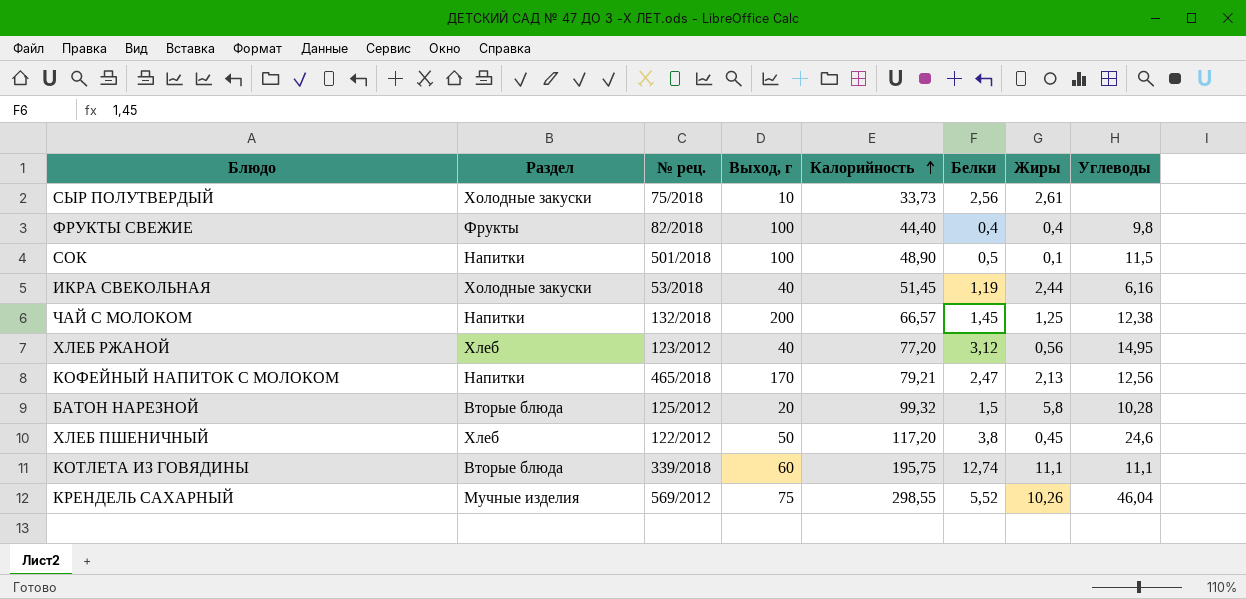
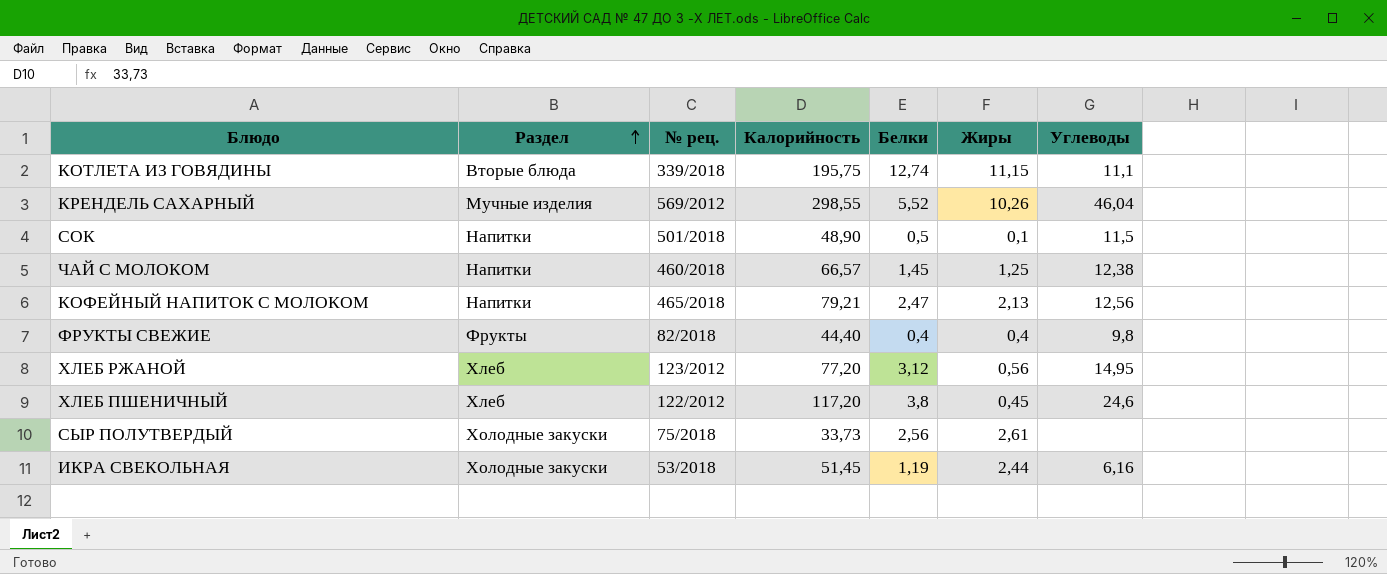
row order: Калорийность ascending -> Раздел ascending
column Выход, г | position: 4 -> none
row БАТОН НАРЕЗНОЙ: Вторые блюда | 125/2012 | 20 | 99,32 | 1,5 | 5,8 | 10,28 -> none
КОТЛЕТА ИЗ ГОВЯДИНЫ | Жиры: 11,1 -> 11,15
ЧАЙ С МОЛОКОМ | № рец.: 132/2018 -> 460/2018

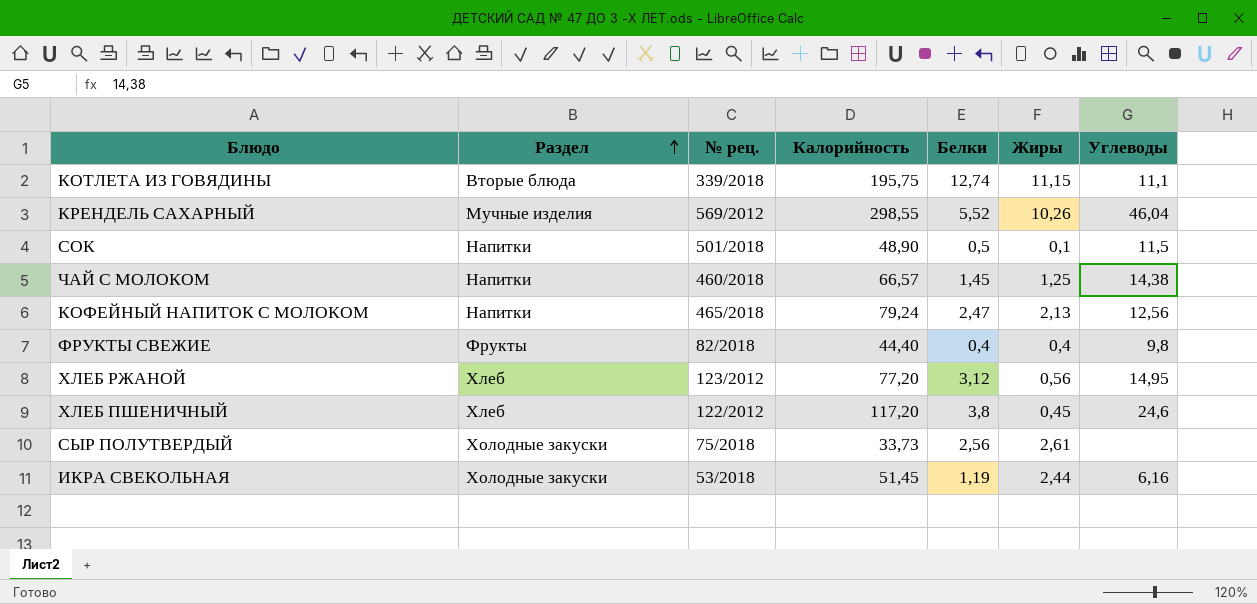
ЧАЙ С МОЛОКОМ | Углеводы: 12,38 -> 14,38
КОФЕЙНЫЙ НАПИТОК С МОЛОКОМ | Калорийность: 79,21 -> 79,24

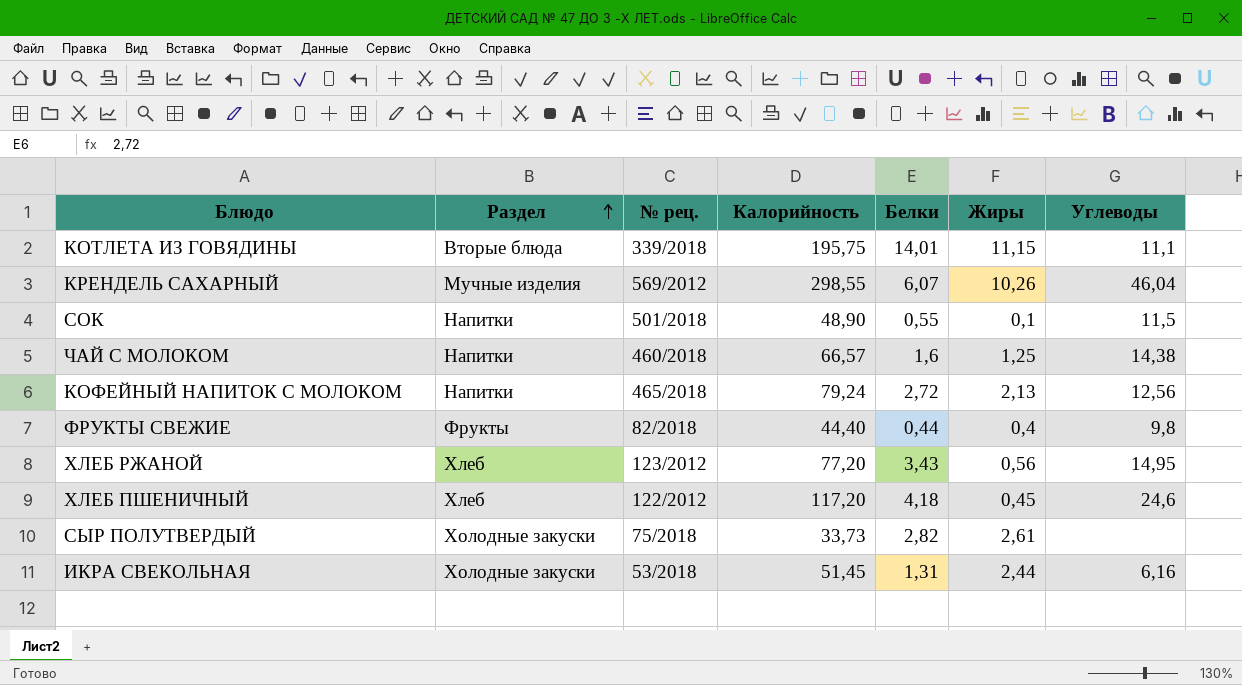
КОТЛЕТА ИЗ ГОВЯДИНЫ | Белки: 12,74 -> 14,01
КРЕНДЕЛЬ САХАРНЫЙ | Белки: 5,52 -> 6,07
СОК | Белки: 0,5 -> 0,55
ЧАЙ С МОЛОКОМ | Белки: 1,45 -> 1,6
КОФЕЙНЫЙ НАПИТОК С МОЛОКОМ | Белки: 2,47 -> 2,72
ФРУКТЫ СВЕЖИЕ | Белки: 0,4 -> 0,44
ХЛЕБ РЖАНОЙ | Белки: 3,12 -> 3,43
ХЛЕБ ПШЕНИЧНЫЙ | Белки: 3,8 -> 4,18
СЫР ПОЛУТВЕРДЫЙ | Белки: 2,56 -> 2,82
ИКРА СВЕКОЛЬНАЯ | Белки: 1,19 -> 1,31

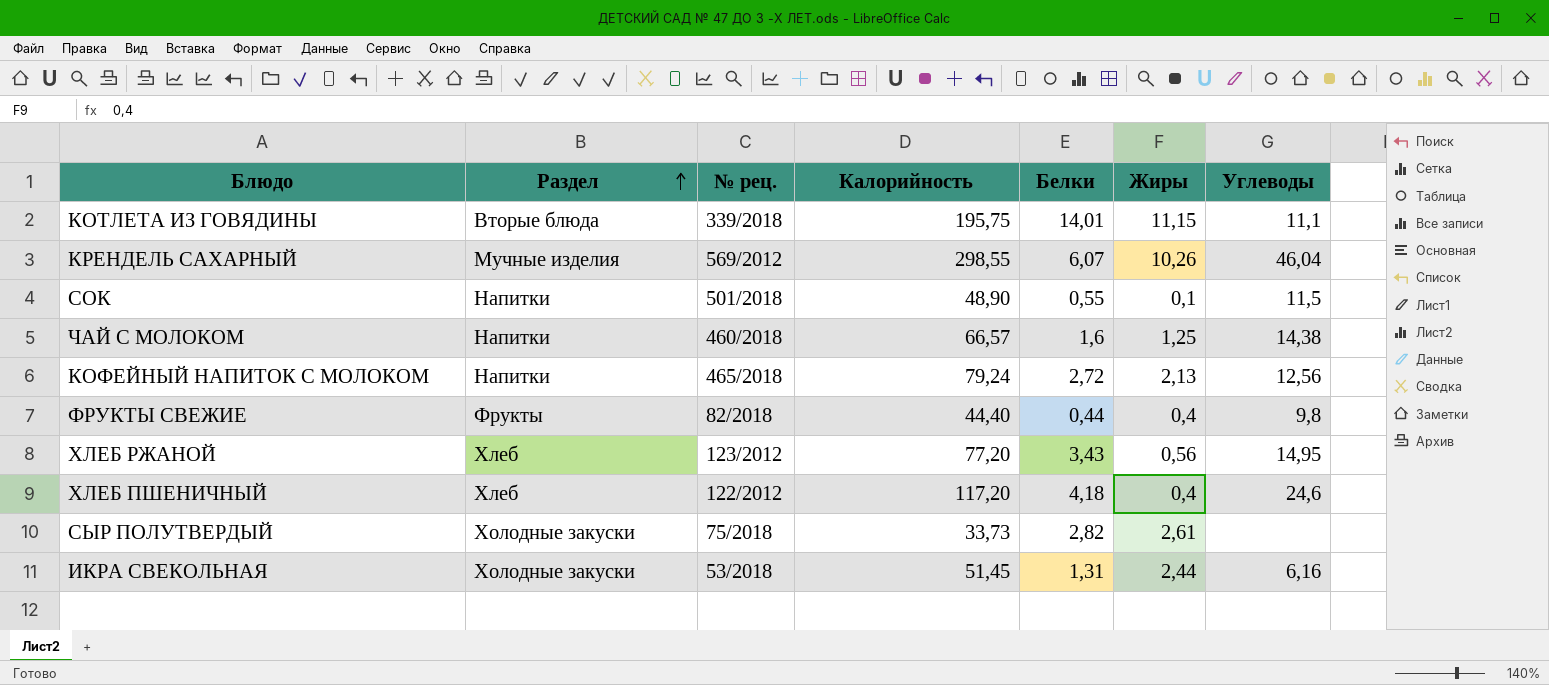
ХЛЕБ ПШЕНИЧНЫЙ | Жиры: 0,45 -> 0,4

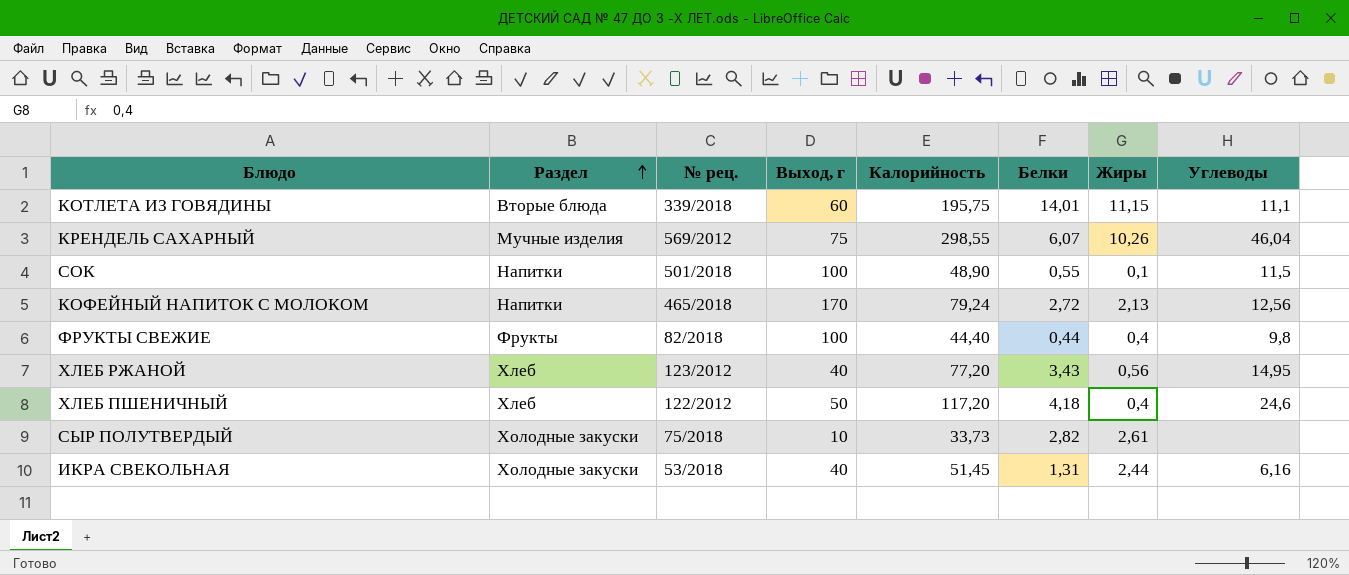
column Выход, г | position: none -> 4
row ЧАЙ С МОЛОКОМ: Напитки | 460/2018 | 66,57 | 1,6 | 1,25 | 14,38 -> none

